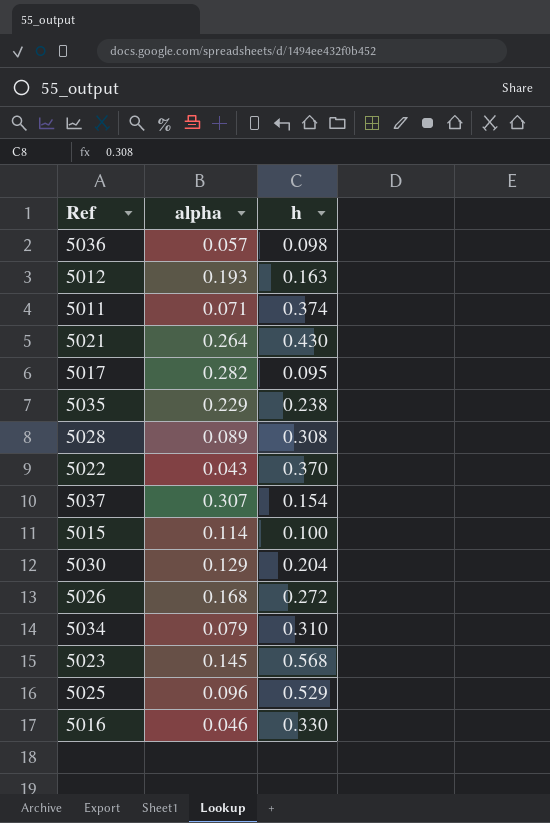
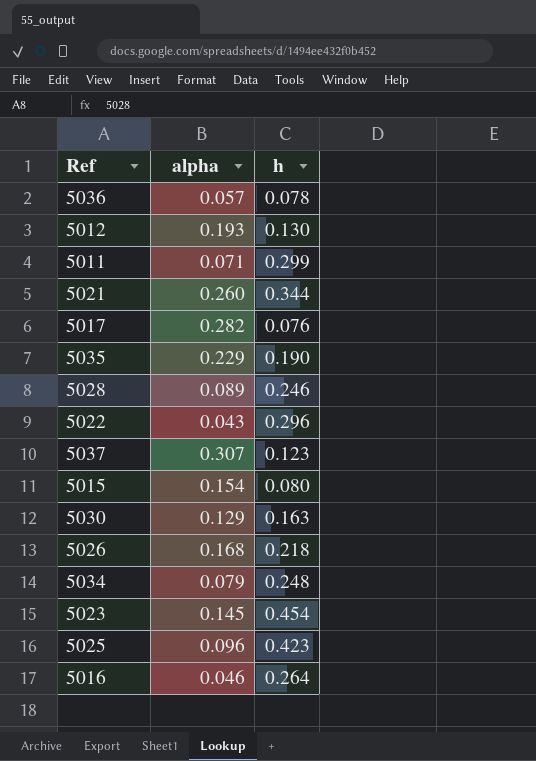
5036 | h: 0.098 -> 0.078
5012 | h: 0.163 -> 0.130
5011 | h: 0.374 -> 0.299
5021 | alpha: 0.264 -> 0.260
5021 | h: 0.430 -> 0.344
5017 | h: 0.095 -> 0.076
5035 | h: 0.238 -> 0.190
5028 | h: 0.308 -> 0.246
5022 | h: 0.370 -> 0.296
5037 | h: 0.154 -> 0.123
5015 | alpha: 0.114 -> 0.154
5015 | h: 0.100 -> 0.080
5030 | h: 0.204 -> 0.163
5026 | h: 0.272 -> 0.218
5034 | h: 0.310 -> 0.248
5023 | h: 0.568 -> 0.454
5025 | h: 0.529 -> 0.423
5016 | h: 0.330 -> 0.264

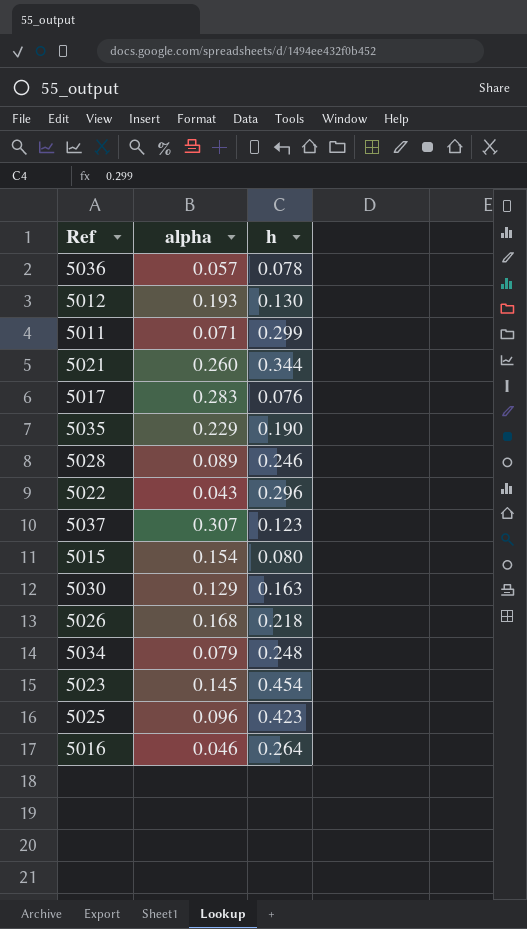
5017 | alpha: 0.282 -> 0.283

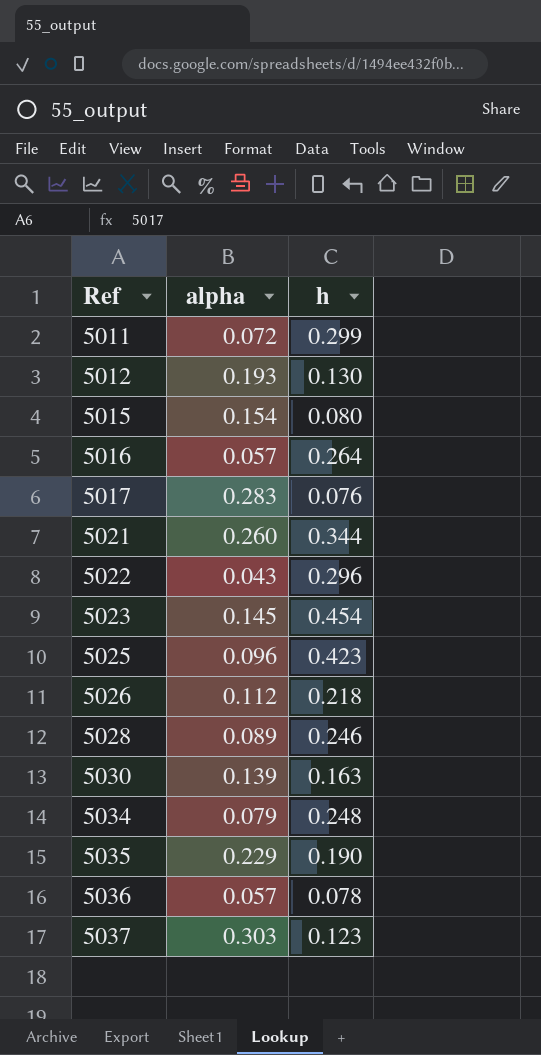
row order: none -> Ref ascending
5011 | alpha: 0.071 -> 0.072
5016 | alpha: 0.046 -> 0.057
5026 | alpha: 0.168 -> 0.112
5030 | alpha: 0.129 -> 0.139
5037 | alpha: 0.307 -> 0.303

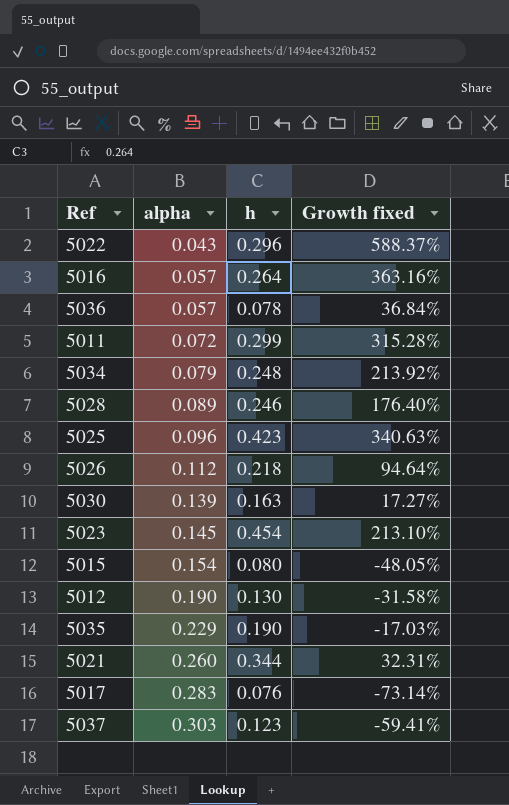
row order: Ref ascending -> alpha ascending
column Growth fixed | formula: none -> ([h] - [alpha]) / [alpha]
5012 | alpha: 0.193 -> 0.190

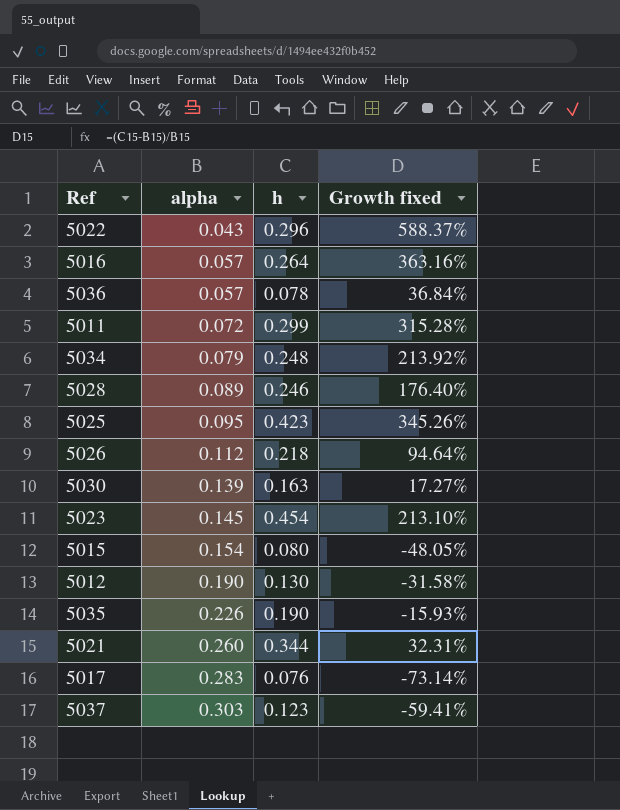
5025 | alpha: 0.096 -> 0.095
5025 | Growth fixed: 340.63% -> 345.26%
5035 | alpha: 0.229 -> 0.226
5035 | Growth fixed: -17.03% -> -15.93%

